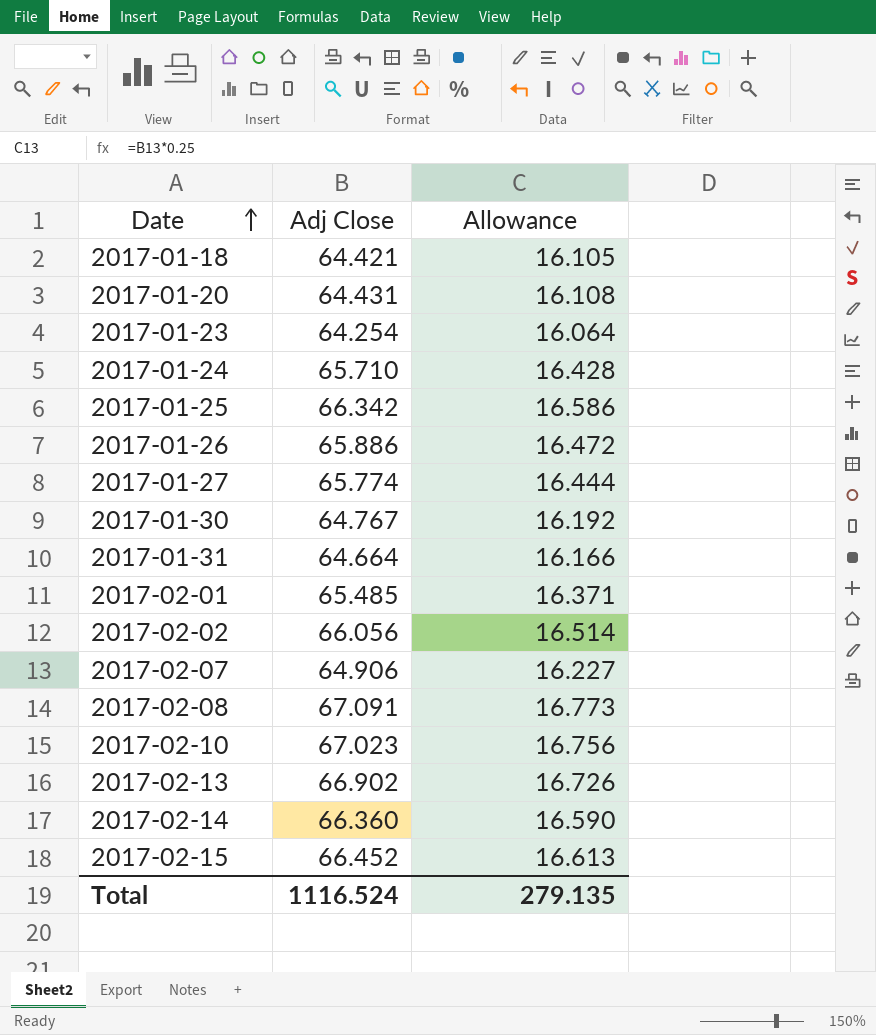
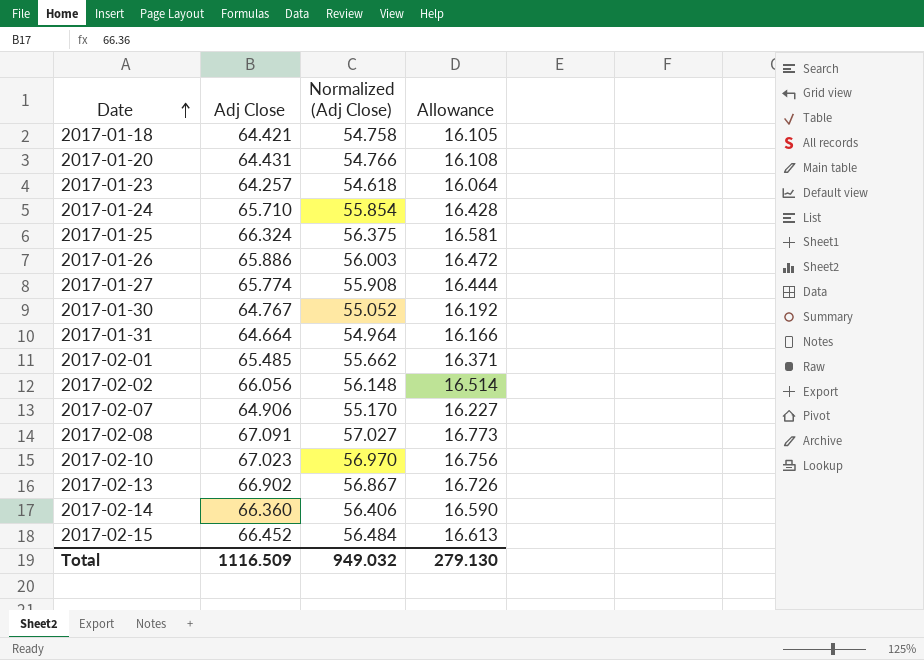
column Normalized (Adj Close) | formula: none -> [Adj Close] * 0.85
2017-01-23 | Adj Close: 64.254 -> 64.257
2017-01-25 | Adj Close: 66.342 -> 66.324
2017-01-25 | Allowance: 16.586 -> 16.581
Total | Adj Close: 1116.524 -> 1116.509
Total | Allowance: 279.135 -> 279.130

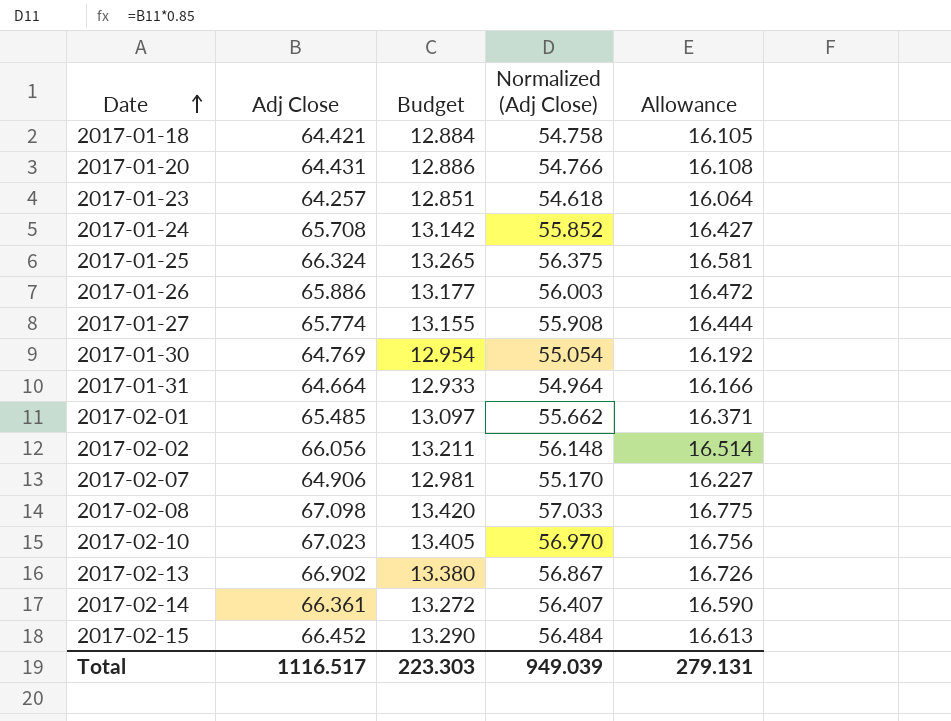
column Budget | formula: none -> [Adj Close] * 0.2
2017-01-24 | Adj Close: 65.710 -> 65.708
2017-01-24 | Normalized (Adj Close): 55.854 -> 55.852
2017-01-24 | Allowance: 16.428 -> 16.427
2017-01-30 | Adj Close: 64.767 -> 64.769
2017-01-30 | Normalized (Adj Close): 55.052 -> 55.054
2017-02-08 | Adj Close: 67.091 -> 67.098
2017-02-08 | Normalized (Adj Close): 57.027 -> 57.033
2017-02-08 | Allowance: 16.773 -> 16.775
2017-02-14 | Adj Close: 66.360 -> 66.361
2017-02-14 | Normalized (Adj Close): 56.406 -> 56.407
Total | Adj Close: 1116.509 -> 1116.517
Total | Normalized (Adj Close): 949.032 -> 949.039
Total | Allowance: 279.130 -> 279.131

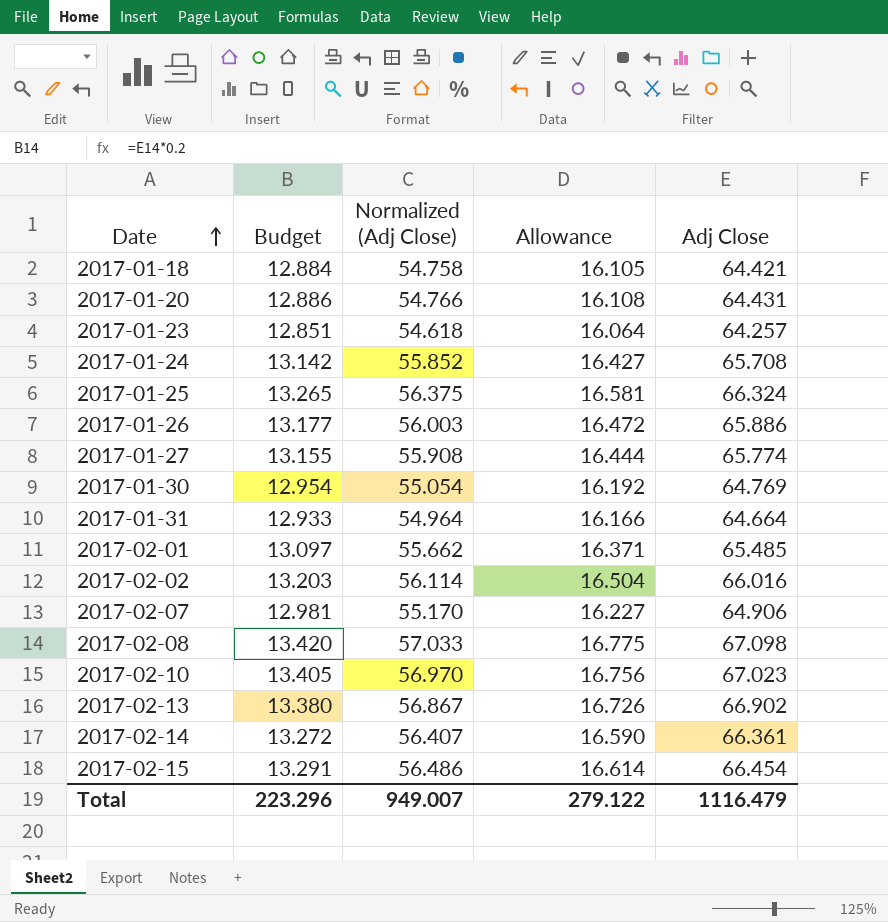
column Adj Close | position: 2 -> 5
2017-02-02 | Budget: 13.211 -> 13.203
2017-02-02 | Normalized (Adj Close): 56.148 -> 56.114
2017-02-02 | Allowance: 16.514 -> 16.504
2017-02-02 | Adj Close: 66.056 -> 66.016
2017-02-15 | Budget: 13.290 -> 13.291
2017-02-15 | Normalized (Adj Close): 56.484 -> 56.486
2017-02-15 | Allowance: 16.613 -> 16.614
2017-02-15 | Adj Close: 66.452 -> 66.454
Total | Budget: 223.303 -> 223.296
Total | Normalized (Adj Close): 949.039 -> 949.007
Total | Allowance: 279.131 -> 279.122
Total | Adj Close: 1116.517 -> 1116.479

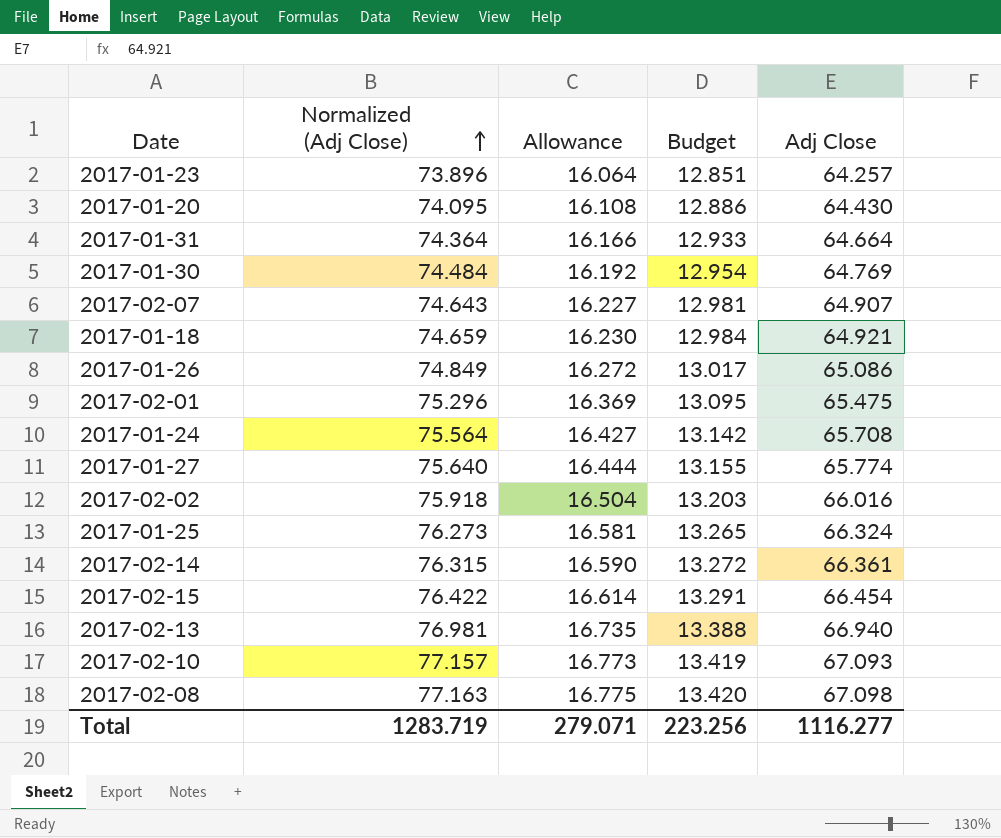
row order: Date ascending -> Normalized (Adj Close) ascending
column Normalized (Adj Close) | formula: [Adj Close] * 0.85 -> [Adj Close] * 1.15
column Budget | position: 2 -> 4
2017-01-20 | Adj Close: 64.431 -> 64.430
2017-02-07 | Adj Close: 64.906 -> 64.907
2017-01-18 | Allowance: 16.105 -> 16.230
2017-01-18 | Budget: 12.884 -> 12.984
2017-01-18 | Adj Close: 64.421 -> 64.921
2017-01-26 | Allowance: 16.472 -> 16.272
2017-01-26 | Budget: 13.177 -> 13.017
2017-01-26 | Adj Close: 65.886 -> 65.086
2017-02-01 | Allowance: 16.371 -> 16.369
2017-02-01 | Budget: 13.097 -> 13.095
2017-02-01 | Adj Close: 65.485 -> 65.475
2017-02-13 | Allowance: 16.726 -> 16.735
2017-02-13 | Budget: 13.380 -> 13.388
2017-02-13 | Adj Close: 66.902 -> 66.940
2017-02-10 | Allowance: 16.756 -> 16.773
2017-02-10 | Budget: 13.405 -> 13.419
2017-02-10 | Adj Close: 67.023 -> 67.093
Total | Normalized (Adj Close): 949.007 -> 1283.719
Total | Allowance: 279.122 -> 279.071
Total | Budget: 223.296 -> 223.256
Total | Adj Close: 1116.479 -> 1116.277

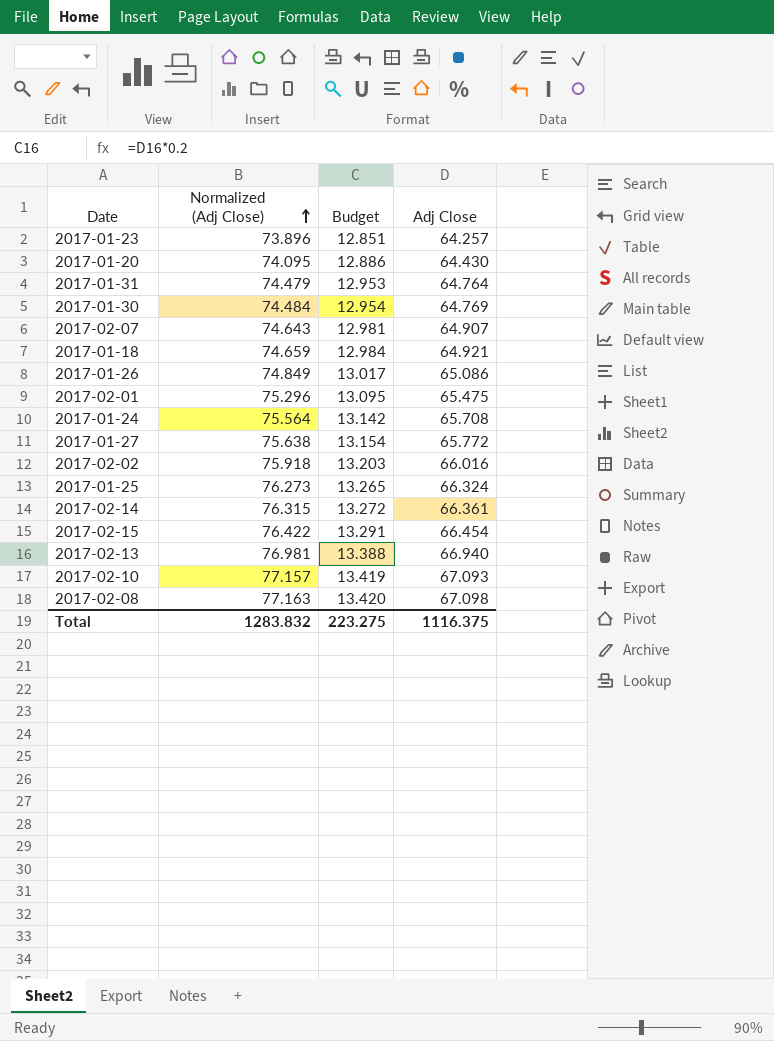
column Allowance | formula: [Adj Close] * 0.25 -> none
2017-01-31 | Normalized (Adj Close): 74.364 -> 74.479
2017-01-31 | Budget: 12.933 -> 12.953
2017-01-31 | Adj Close: 64.664 -> 64.764
2017-01-27 | Normalized (Adj Close): 75.640 -> 75.638
2017-01-27 | Budget: 13.155 -> 13.154
2017-01-27 | Adj Close: 65.774 -> 65.772
Total | Normalized (Adj Close): 1283.719 -> 1283.832
Total | Budget: 223.256 -> 223.275
Total | Adj Close: 1116.277 -> 1116.375

